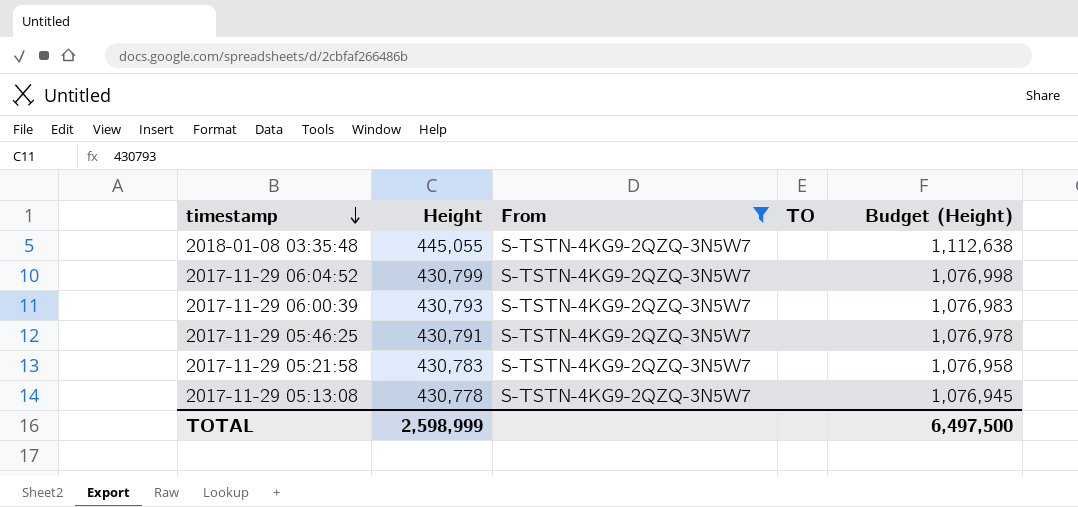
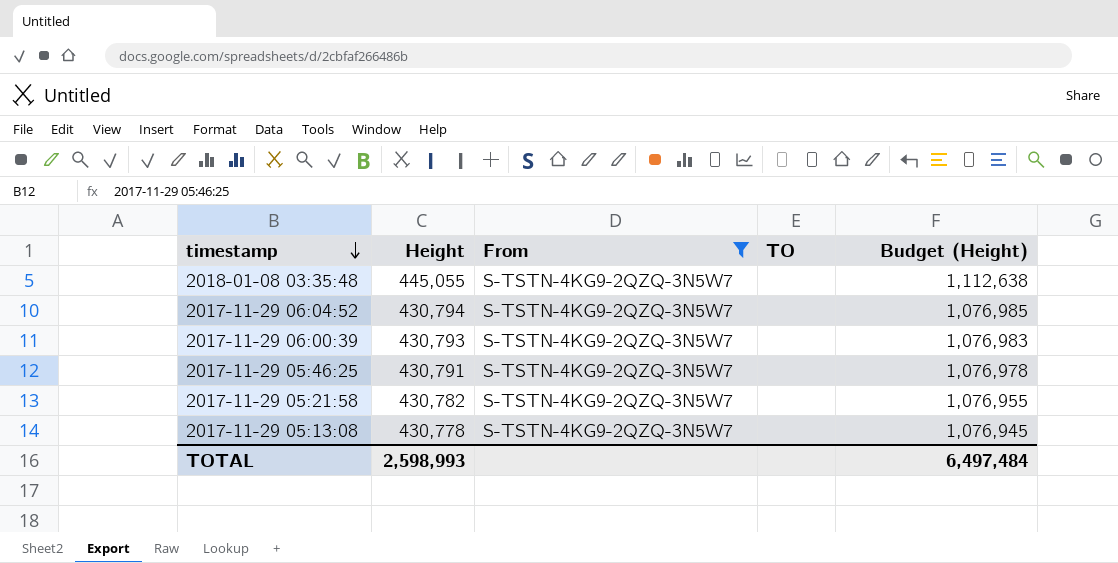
2017-11-29 06:04:52 | Height: 430,799 -> 430,794
2017-11-29 06:04:52 | Budget (Height): 1,076,998 -> 1,076,985
2017-11-29 05:21:58 | Height: 430,783 -> 430,782
2017-11-29 05:21:58 | Budget (Height): 1,076,958 -> 1,076,955
TOTAL | Height: 2,598,999 -> 2,598,993
TOTAL | Budget (Height): 6,497,500 -> 6,497,484

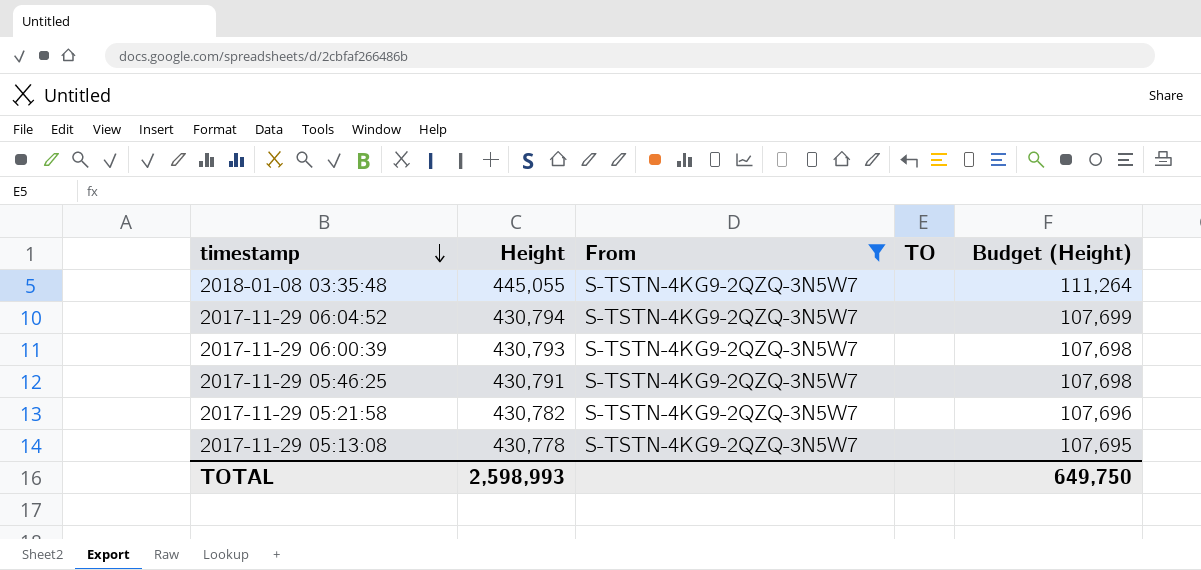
column Budget (Height) | formula: [Height] * 2.5 -> [Height] * 0.25
TOTAL | Budget (Height): 6,497,484 -> 649,750

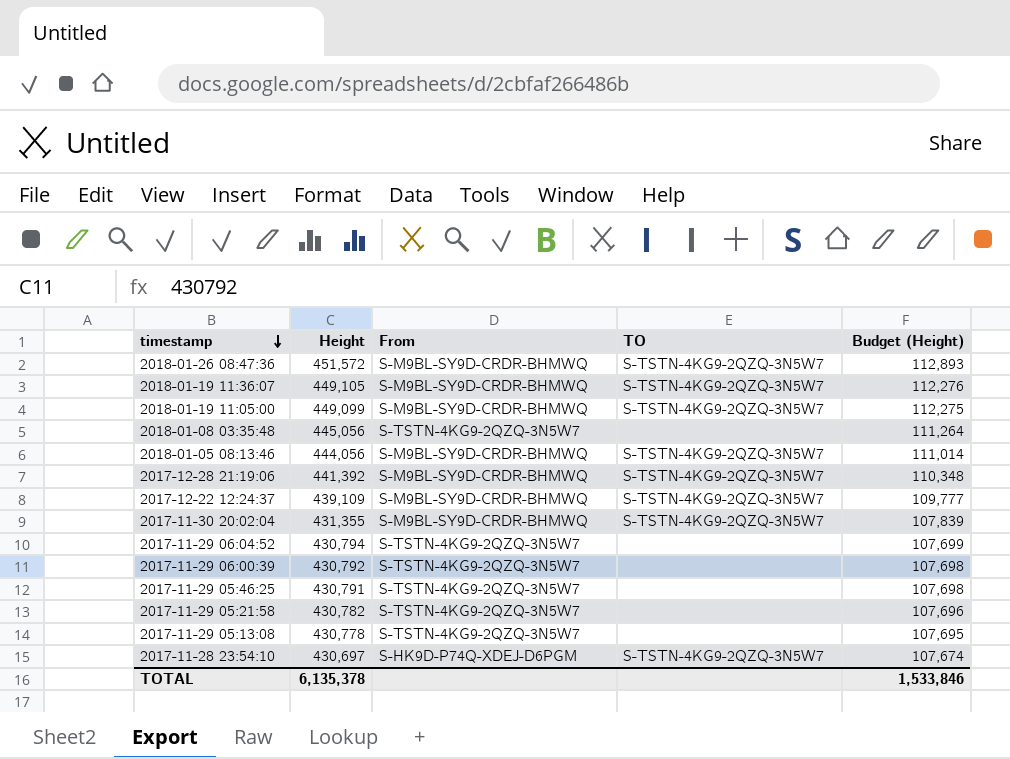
filter: From = S-TSTN-4KG9-2QZQ-3N5W7 -> none
2018-01-08 03:35:48 | Height: 445,055 -> 445,056
2017-11-29 06:00:39 | Height: 430,793 -> 430,792
TOTAL | Height: 2,598,993 -> 6,135,378
TOTAL | Budget (Height): 649,750 -> 1,533,846

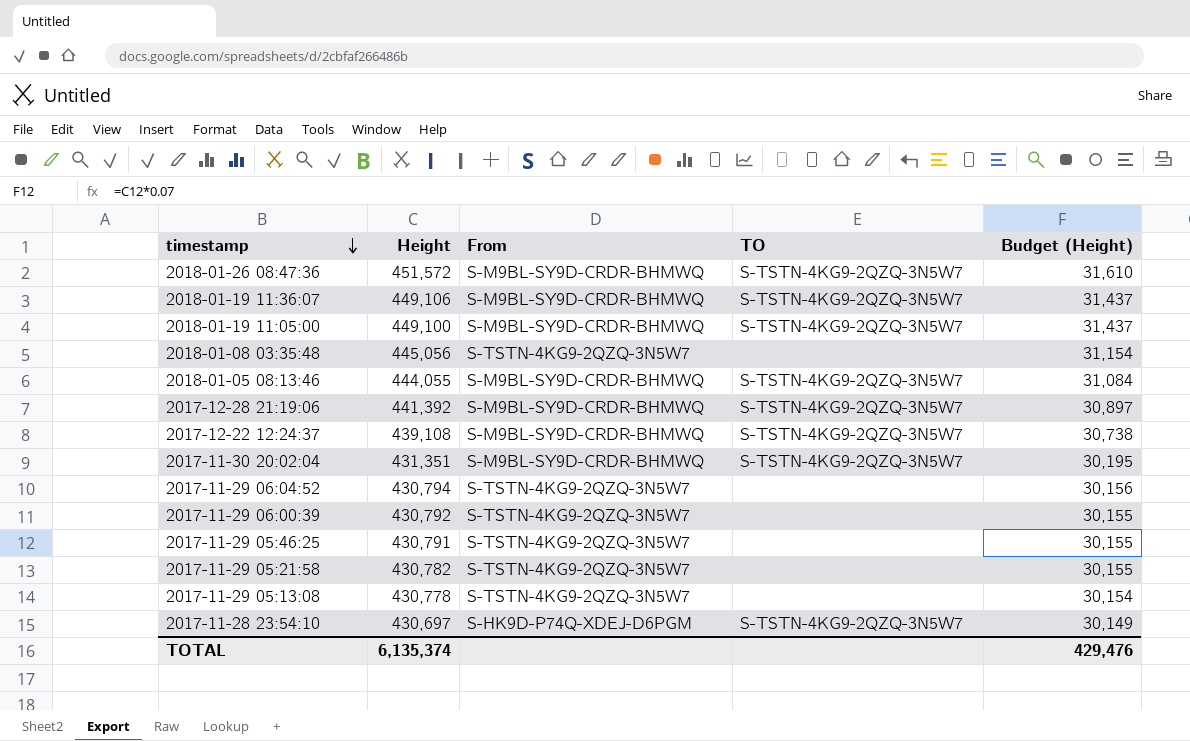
column Budget (Height) | formula: [Height] * 0.25 -> [Height] * 0.07
2018-01-19 11:36:07 | Height: 449,105 -> 449,106
2018-01-19 11:05:00 | Height: 449,099 -> 449,100
2018-01-05 08:13:46 | Height: 444,056 -> 444,055
2017-12-22 12:24:37 | Height: 439,109 -> 439,108
2017-11-30 20:02:04 | Height: 431,355 -> 431,351
TOTAL | Height: 6,135,378 -> 6,135,374
TOTAL | Budget (Height): 1,533,846 -> 429,476

